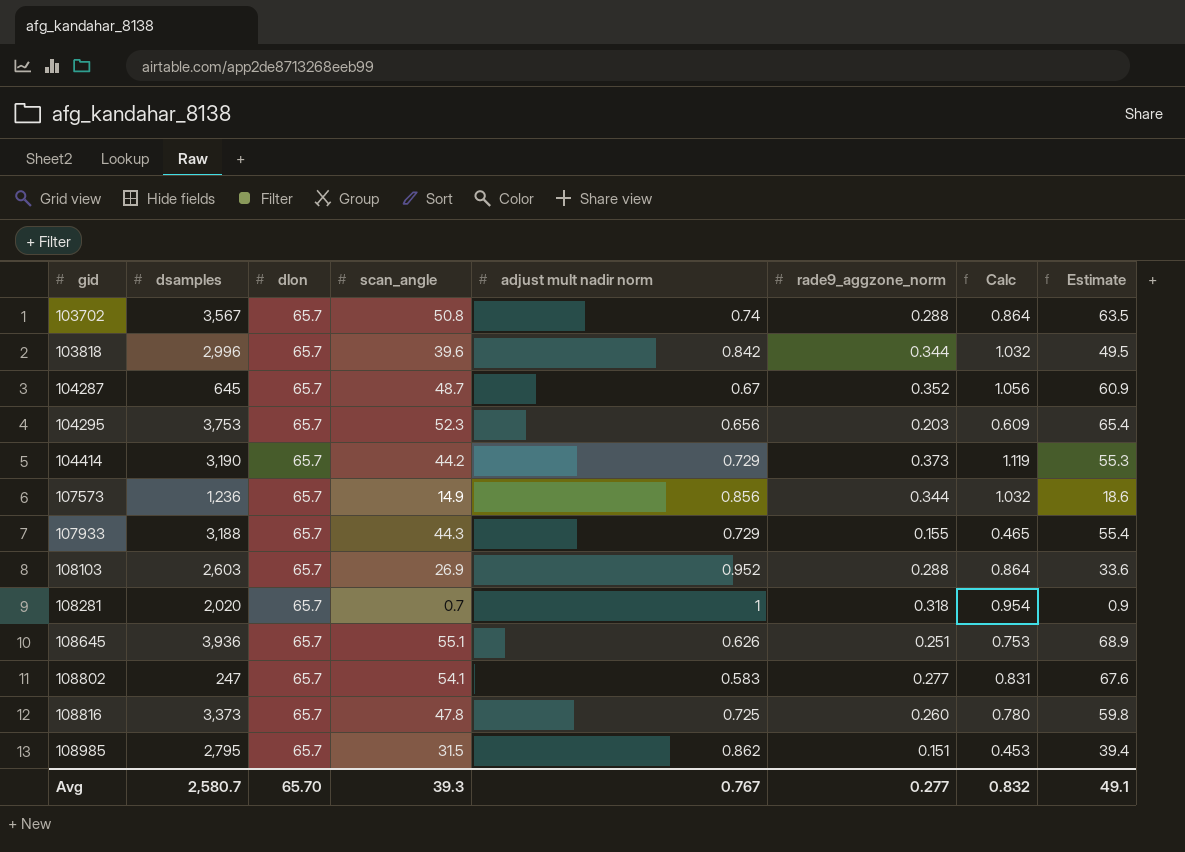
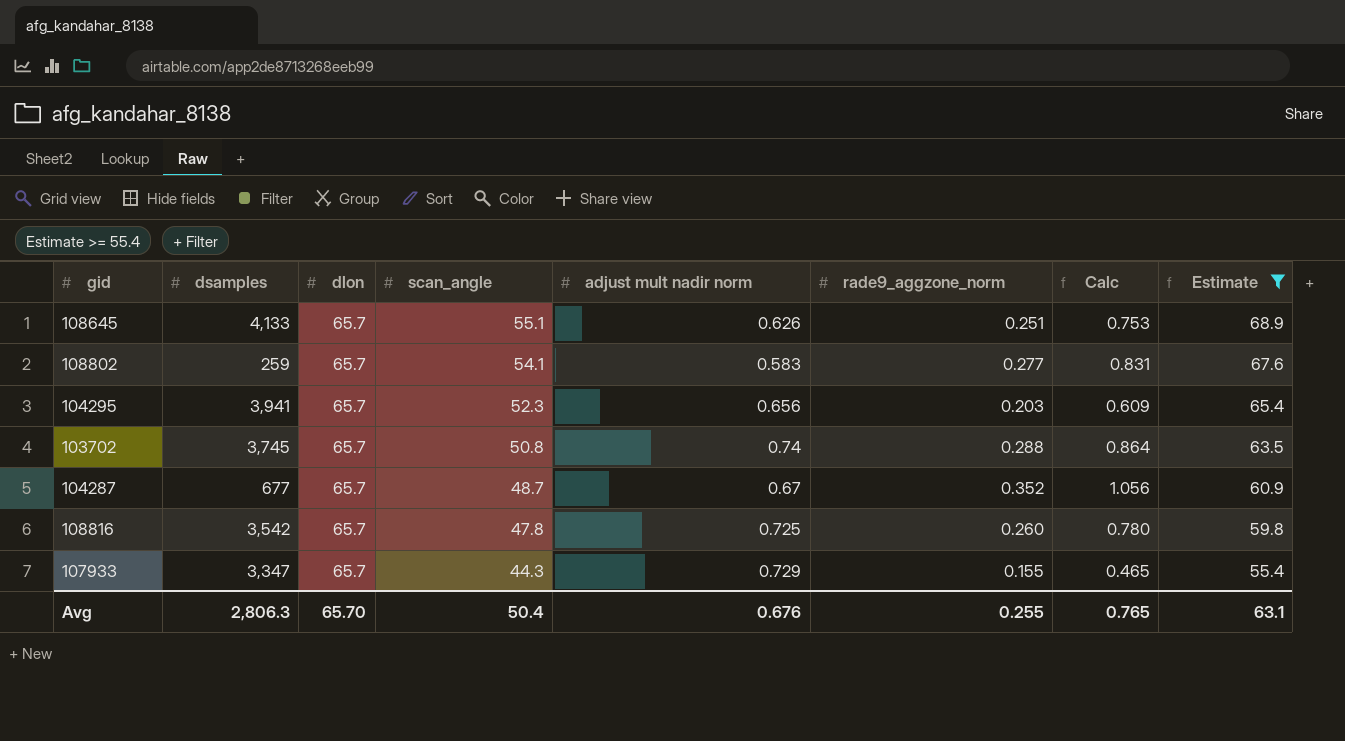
filter: none -> Estimate >= 55.4
row order: gid ascending -> scan_angle descending
108645 | dsamples: 3,936 -> 4,133
108802 | dsamples: 247 -> 259
104295 | dsamples: 3,753 -> 3,941
103702 | dsamples: 3,567 -> 3,745
104287 | dsamples: 645 -> 677
108816 | dsamples: 3,373 -> 3,542
107933 | dsamples: 3,188 -> 3,347
Avg | dsamples: 2,580.7 -> 2,806.3
Avg | scan_angle: 39.3 -> 50.4
Avg | adjust mult nadir norm: 0.767 -> 0.676
Avg | rade9_aggzone_norm: 0.277 -> 0.255
Avg | Calc: 0.832 -> 0.765
Avg | Estimate: 49.1 -> 63.1

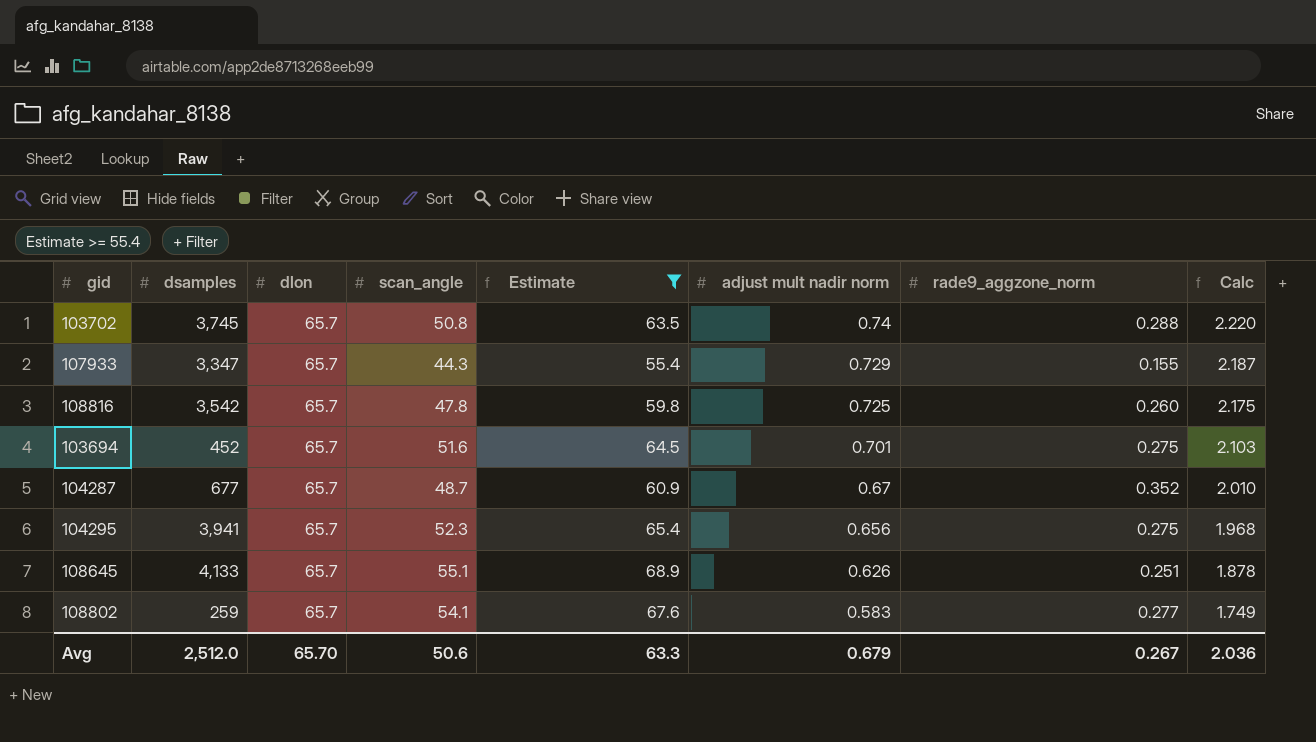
row order: scan_angle descending -> adjust mult nadir norm descending
column Estimate | position: 8 -> 5
column Calc | formula: [rade9_aggzone_norm] * 3 -> [adjust mult nadir norm] * 3
row 103694: none -> 452 | 65.7 | 51.6 | 64.5 | 0.701 | 0.275 | 2.103
104295 | rade9_aggzone_norm: 0.203 -> 0.275
Avg | dsamples: 2,806.3 -> 2,512.0
Avg | scan_angle: 50.4 -> 50.6
Avg | Estimate: 63.1 -> 63.3
Avg | adjust mult nadir norm: 0.676 -> 0.679
Avg | rade9_aggzone_norm: 0.255 -> 0.267
Avg | Calc: 0.765 -> 2.036

